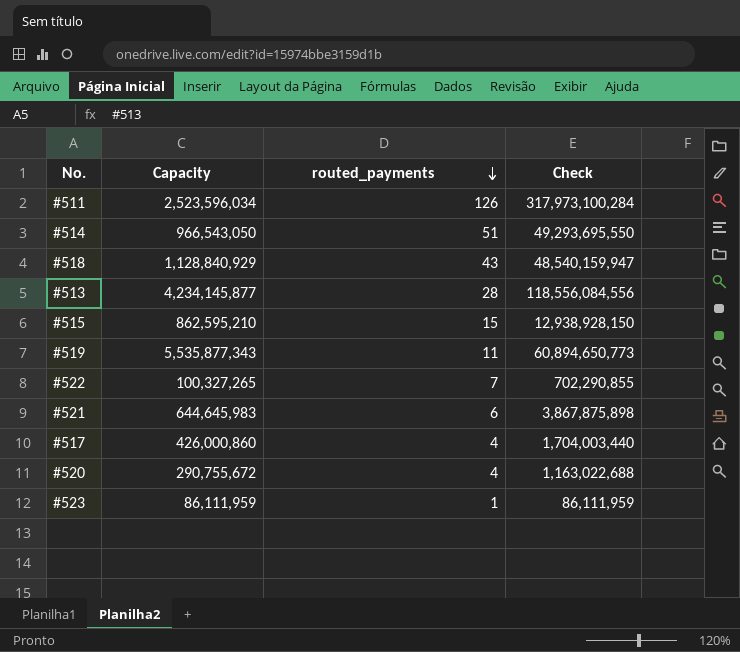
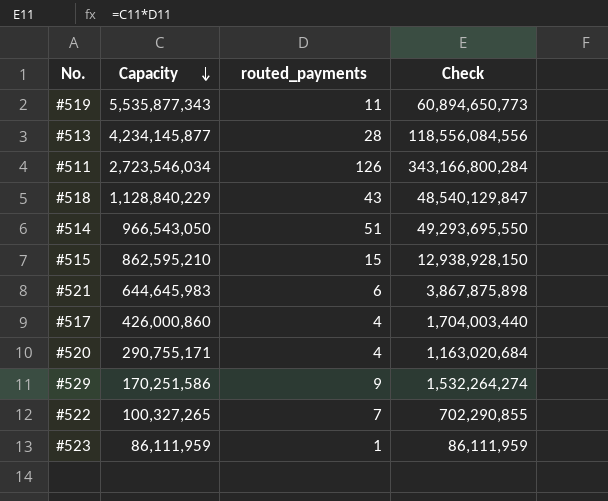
row order: routed_payments descending -> Capacity descending
#511 | Capacity: 2,523,596,034 -> 2,723,546,034
#511 | Check: 317,973,100,284 -> 343,166,800,284
#518 | Capacity: 1,128,840,929 -> 1,128,840,229
#518 | Check: 48,540,159,947 -> 48,540,129,847
#520 | Capacity: 290,755,672 -> 290,755,171
#520 | Check: 1,163,022,688 -> 1,163,020,684
row #529: none -> 170,251,586 | 9 | 1,532,264,274

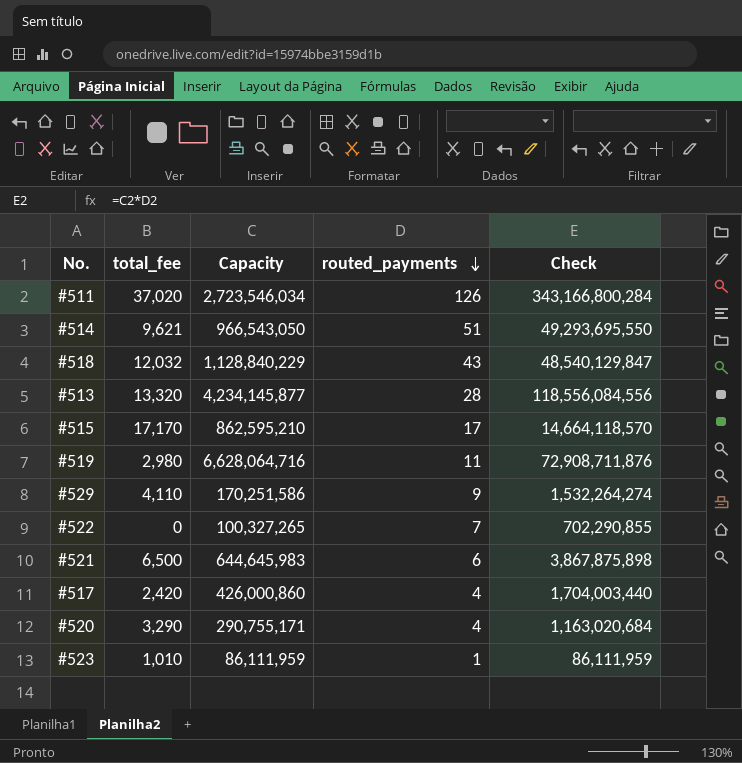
row order: Capacity descending -> routed_payments descending
column total_fee | position: none -> 2
#515 | routed_payments: 15 -> 17
#515 | Check: 12,938,928,150 -> 14,664,118,570
#519 | Capacity: 5,535,877,343 -> 6,628,064,716
#519 | Check: 60,894,650,773 -> 72,908,711,876

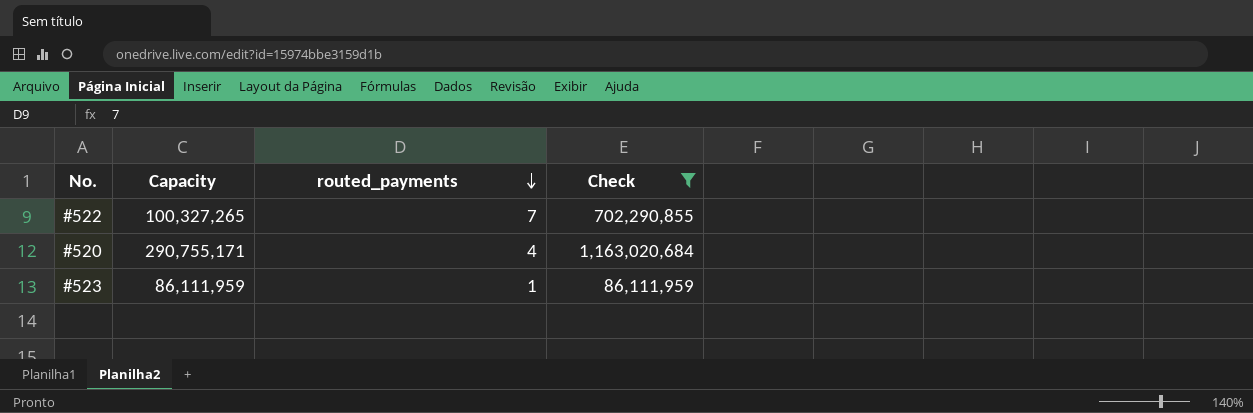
filter: none -> Check <= 1,163,020,684
column total_fee | position: 2 -> none

